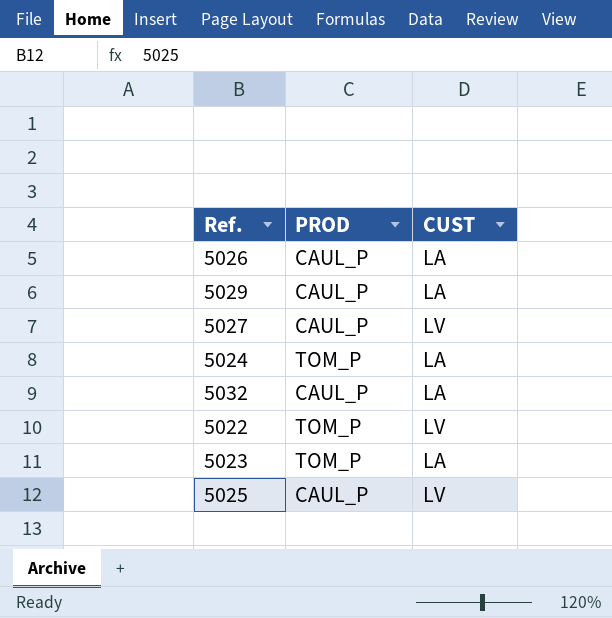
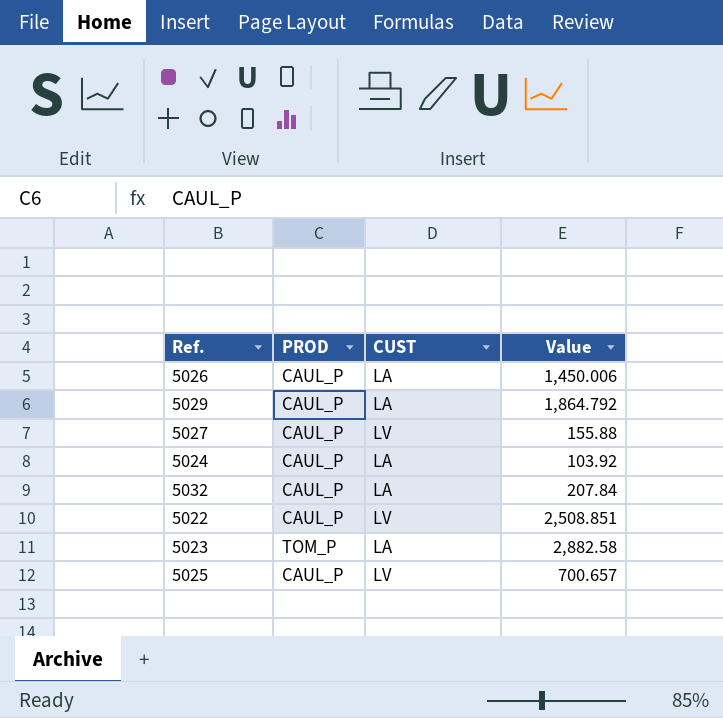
column Value | position: none -> 4
5024 | PROD: TOM_P -> CAUL_P
5022 | PROD: TOM_P -> CAUL_P

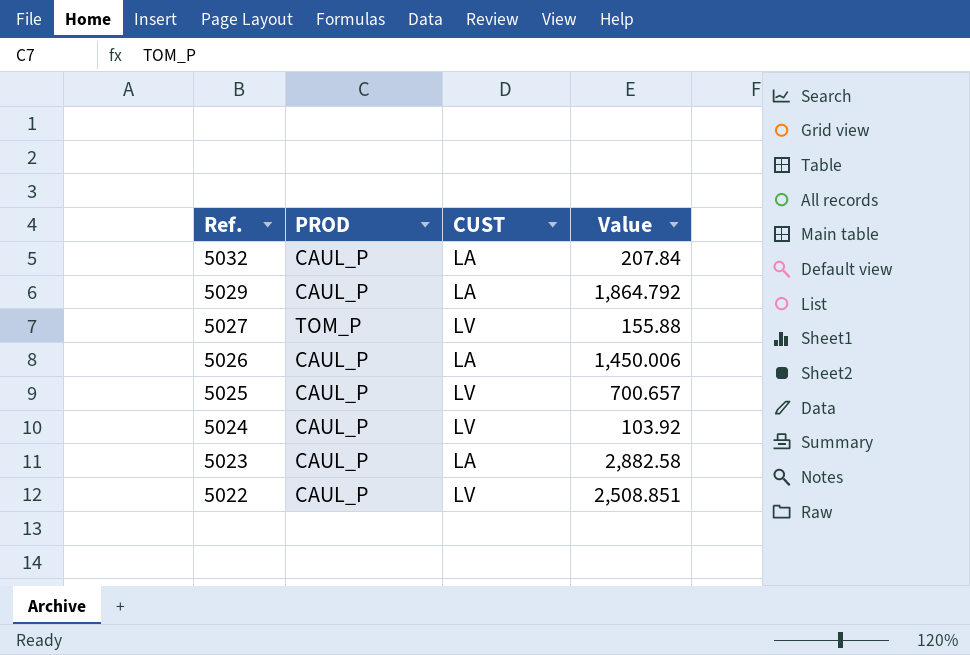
row order: none -> Ref. descending
5027 | PROD: CAUL_P -> TOM_P
5024 | CUST: LA -> LV
5023 | PROD: TOM_P -> CAUL_P

